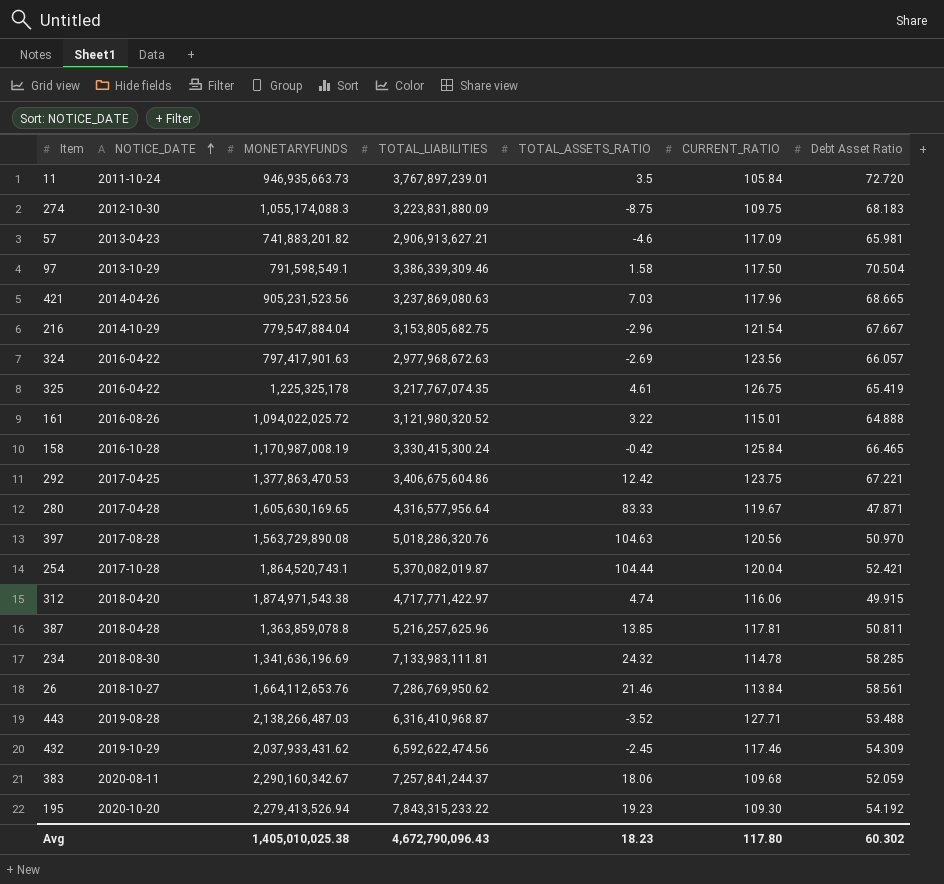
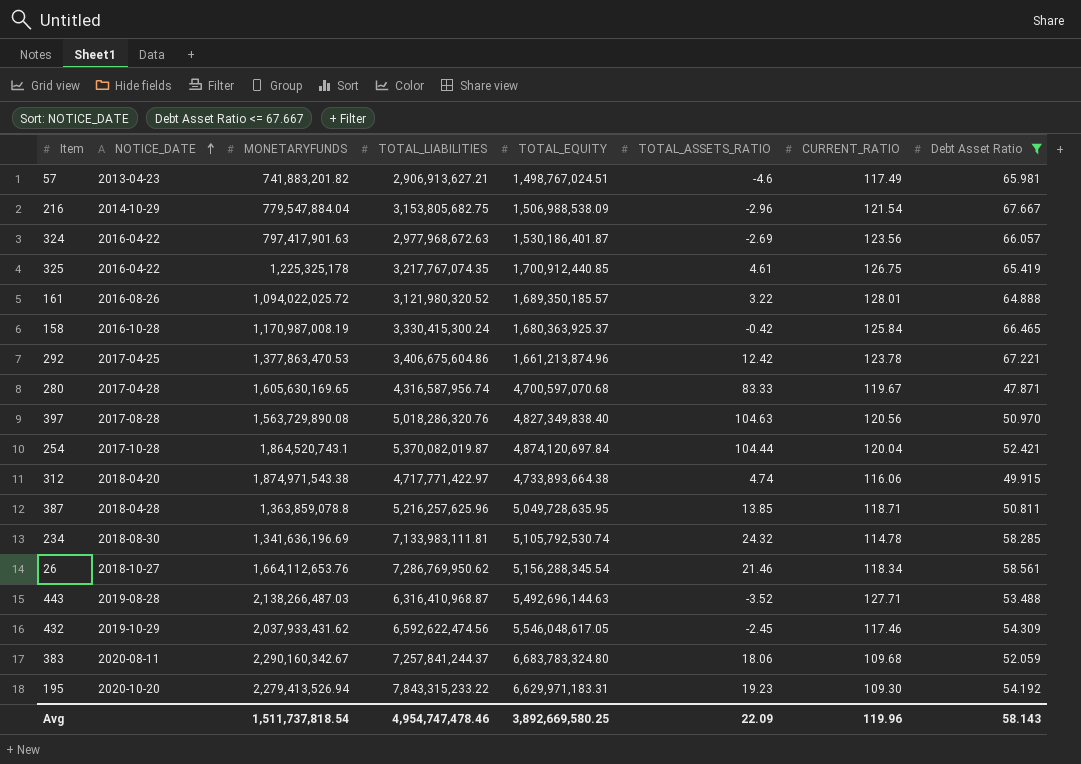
filter: none -> Debt Asset Ratio <= 67.667
column TOTAL_EQUITY | position: none -> 5
57 | CURRENT_RATIO: 117.09 -> 117.49
161 | CURRENT_RATIO: 115.01 -> 128.01
292 | CURRENT_RATIO: 123.75 -> 123.78
280 | TOTAL_LIABILITIES: 4,316,577,956.64 -> 4,316,587,956.74
387 | CURRENT_RATIO: 117.81 -> 118.71
26 | CURRENT_RATIO: 113.84 -> 118.34
Avg | MONETARYFUNDS: 1,405,010,025.38 -> 1,511,737,818.54
Avg | TOTAL_LIABILITIES: 4,672,790,096.43 -> 4,954,747,478.46
Avg | TOTAL_ASSETS_RATIO: 18.23 -> 22.09
Avg | CURRENT_RATIO: 117.80 -> 119.96
Avg | Debt Asset Ratio: 60.302 -> 58.143

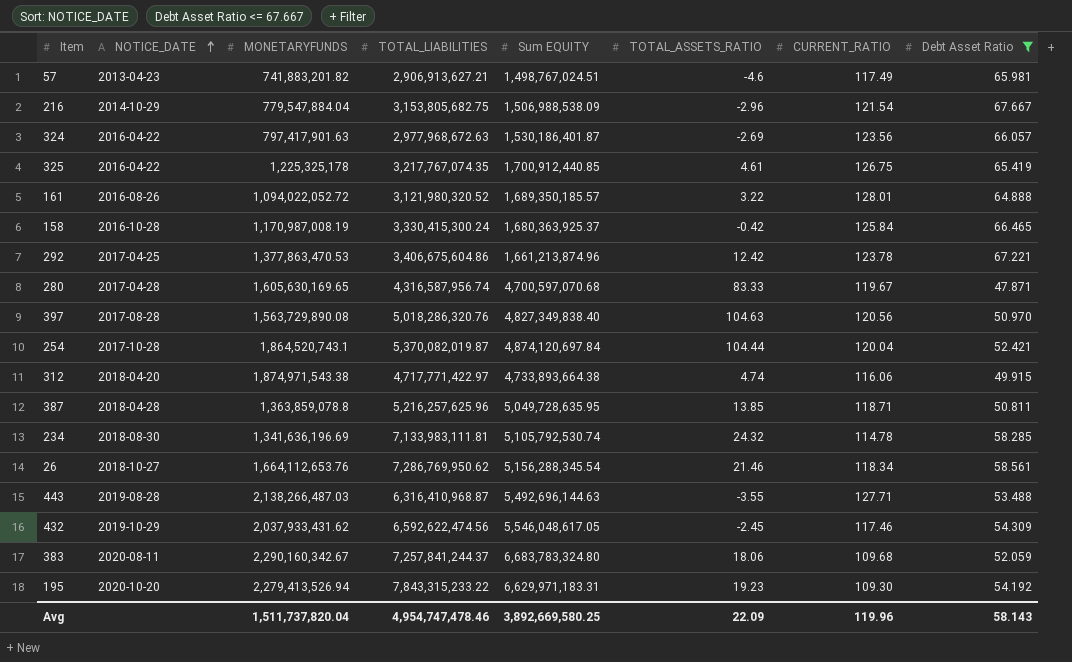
column name: TOTAL_EQUITY -> Sum EQUITY
161 | MONETARYFUNDS: 1,094,022,025.72 -> 1,094,022,052.72
443 | TOTAL_ASSETS_RATIO: -3.52 -> -3.55
Avg | MONETARYFUNDS: 1,511,737,818.54 -> 1,511,737,820.04

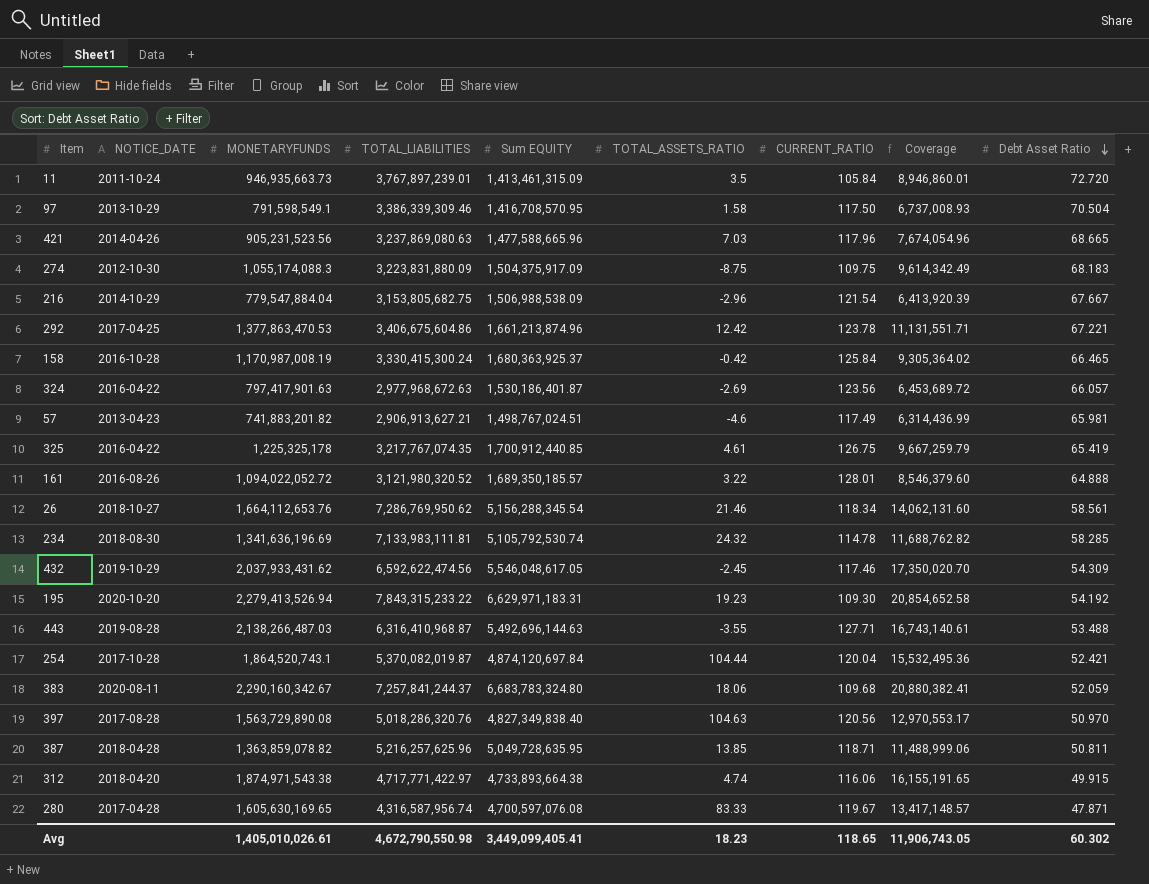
filter: Debt Asset Ratio <= 67.667 -> none
row order: NOTICE_DATE ascending -> Debt Asset Ratio descending
column Coverage | formula: none -> [MONETARYFUNDS] / [CURRENT_RATIO]
387 | MONETARYFUNDS: 1,363,859,078.8 -> 1,363,859,078.82
280 | Sum EQUITY: 4,700,597,070.68 -> 4,700,597,076.08
Avg | MONETARYFUNDS: 1,511,737,820.04 -> 1,405,010,026.61
Avg | TOTAL_LIABILITIES: 4,954,747,478.46 -> 4,672,790,550.98
Avg | Sum EQUITY: 3,892,669,580.25 -> 3,449,099,405.41
Avg | TOTAL_ASSETS_RATIO: 22.09 -> 18.23
Avg | CURRENT_RATIO: 119.96 -> 118.65
Avg | Debt Asset Ratio: 58.143 -> 60.302

